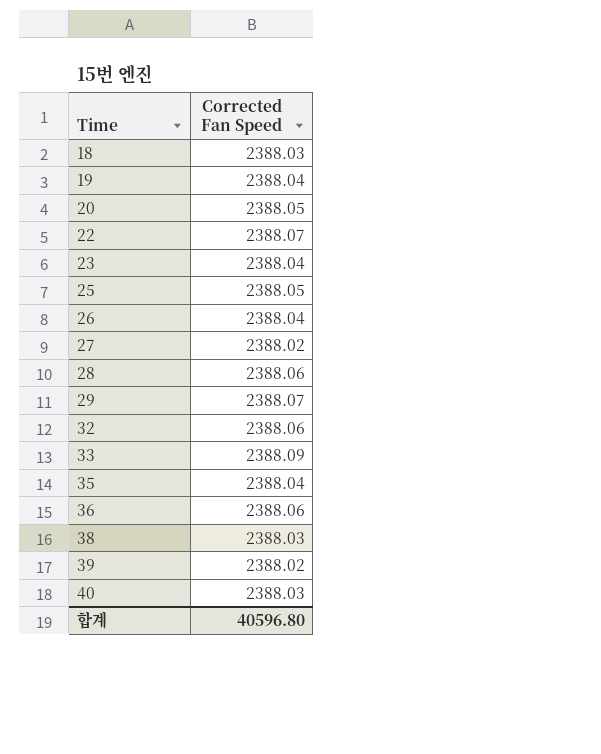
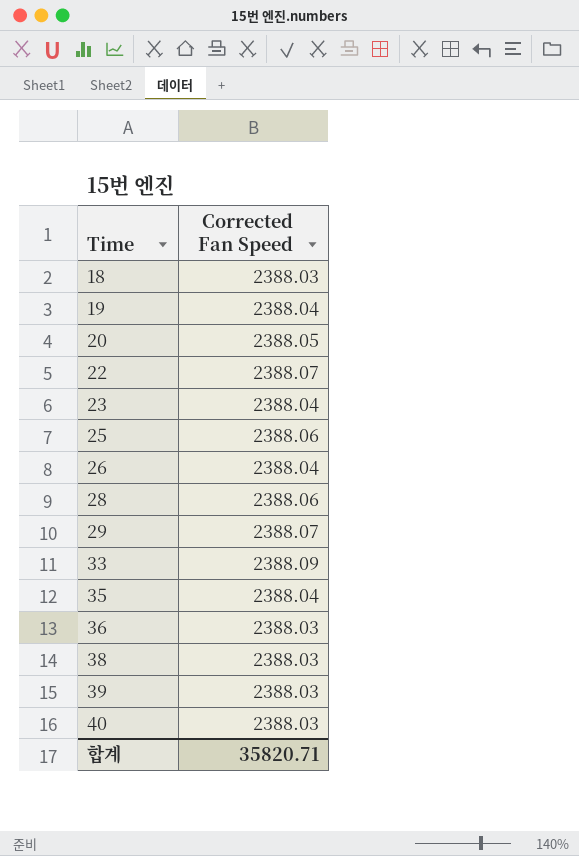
row 27: 2388.02 -> none
row 32: 2388.06 -> none
25 | Corrected Fan Speed: 2388.05 -> 2388.06
36 | Corrected Fan Speed: 2388.06 -> 2388.03
39 | Corrected Fan Speed: 2388.02 -> 2388.03
합계 | Corrected Fan Speed: 40596.80 -> 35820.71

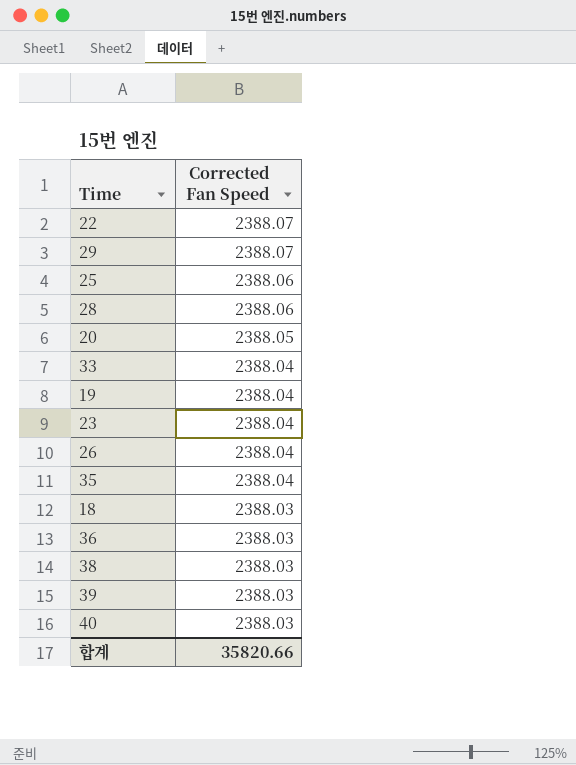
row order: Time ascending -> Corrected Fan Speed descending
33 | Corrected Fan Speed: 2388.09 -> 2388.04
합계 | Corrected Fan Speed: 35820.71 -> 35820.66

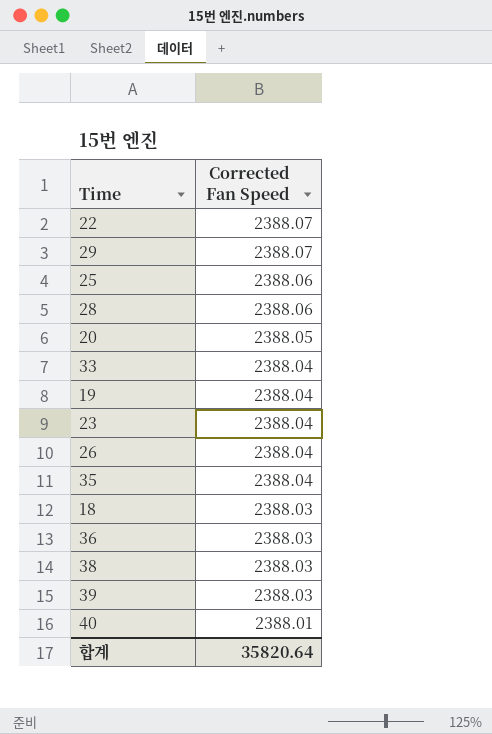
40 | Corrected Fan Speed: 2388.03 -> 2388.01
합계 | Corrected Fan Speed: 35820.66 -> 35820.64

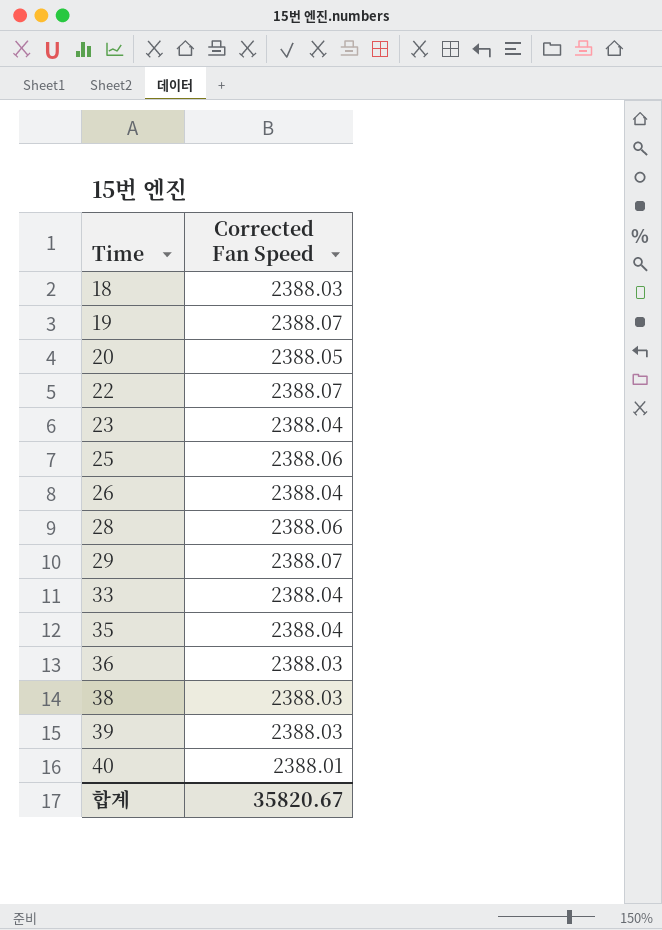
row order: Corrected Fan Speed descending -> Time ascending
19 | Corrected Fan Speed: 2388.04 -> 2388.07
합계 | Corrected Fan Speed: 35820.64 -> 35820.67

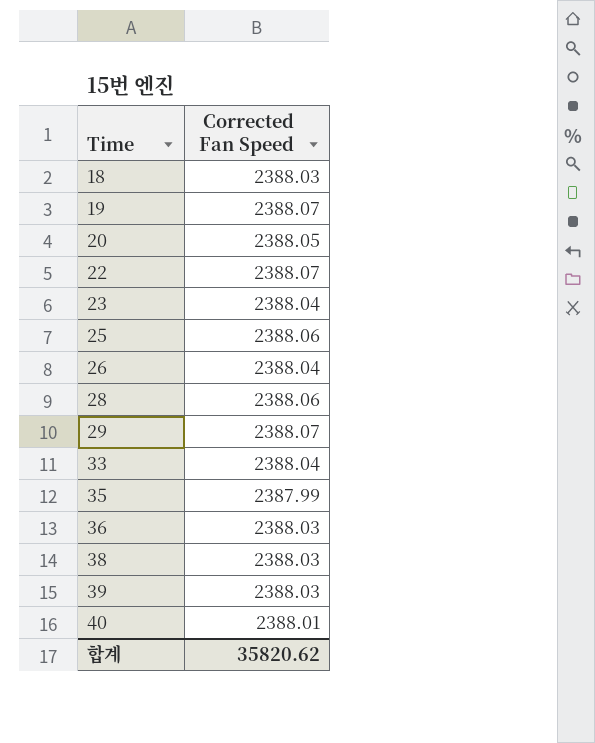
35 | Corrected Fan Speed: 2388.04 -> 2387.99
합계 | Corrected Fan Speed: 35820.67 -> 35820.62

